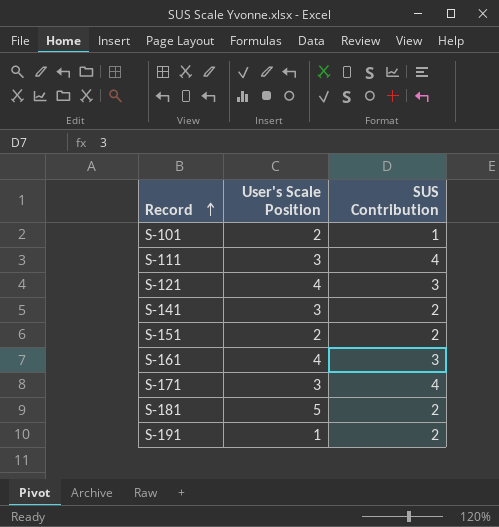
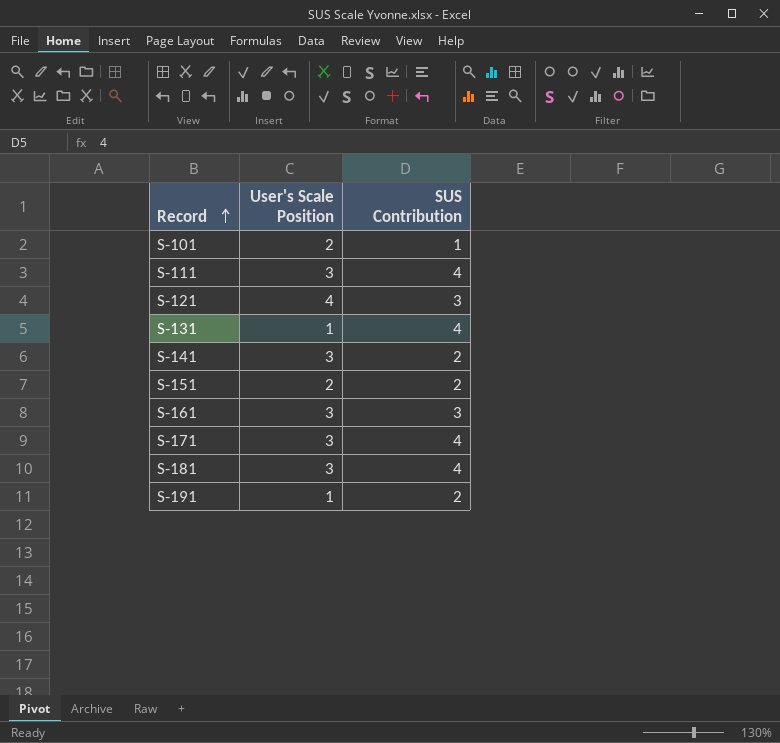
row S-131: none -> 1 | 4
S-161 | User's Scale Position: 4 -> 3
S-181 | User's Scale Position: 5 -> 3
S-181 | SUS Contribution: 2 -> 4

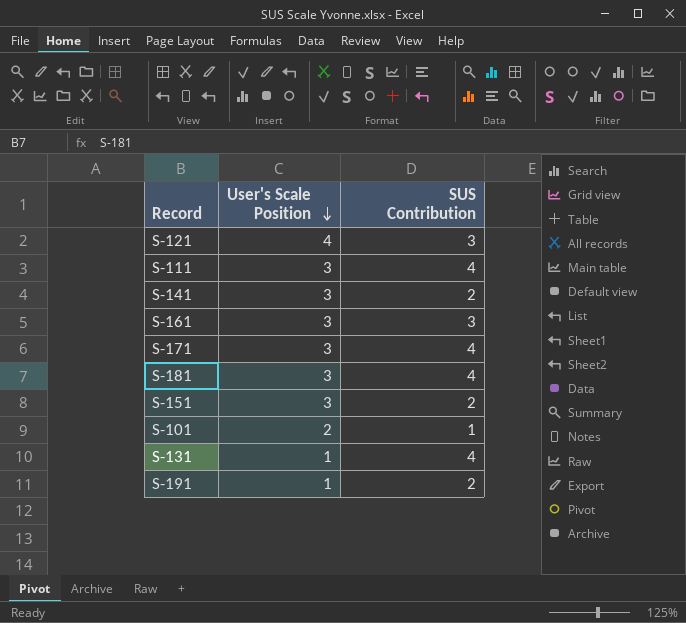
row order: Record ascending -> User's Scale Position descending
S-151 | User's Scale Position: 2 -> 3

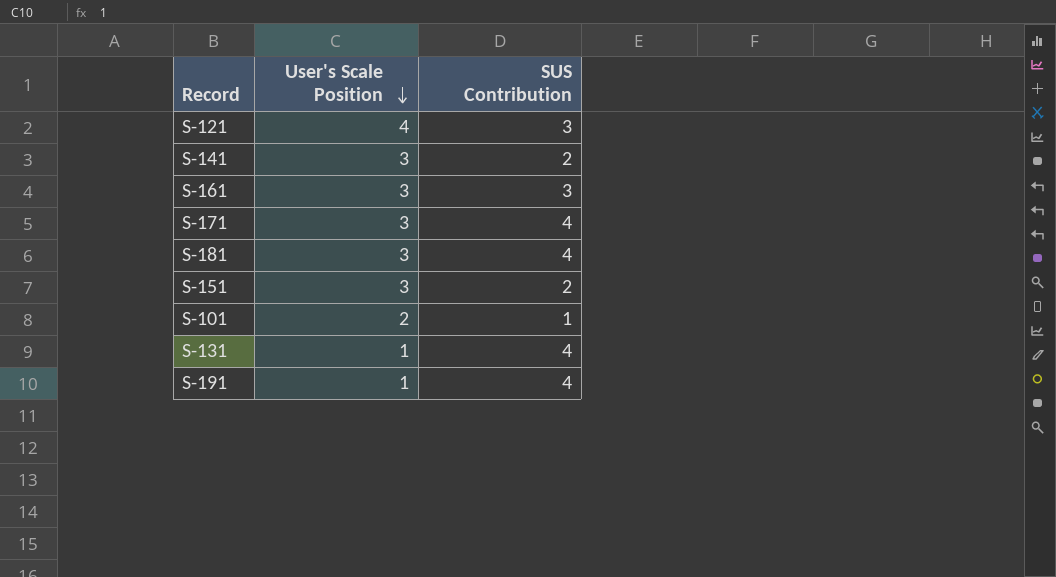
row S-111: 3 | 4 -> none
S-191 | SUS Contribution: 2 -> 4

